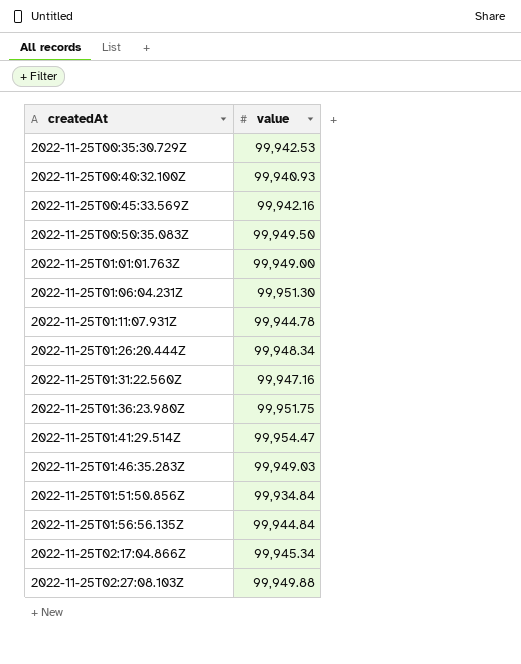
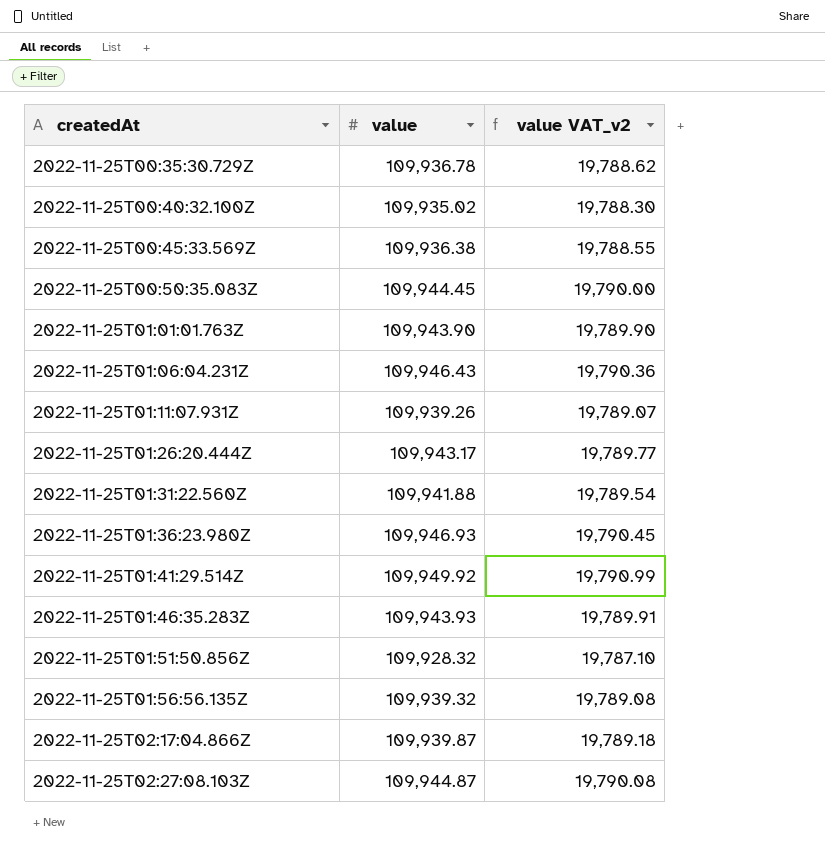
column value VAT_v2 | formula: none -> [value] * 0.18
2022-11-25T00:35:30.729Z | value: 99,942.53 -> 109,936.78
2022-11-25T00:40:32.100Z | value: 99,940.93 -> 109,935.02
2022-11-25T00:45:33.569Z | value: 99,942.16 -> 109,936.38
2022-11-25T00:50:35.083Z | value: 99,949.50 -> 109,944.45
2022-11-25T01:01:01.763Z | value: 99,949.00 -> 109,943.90
2022-11-25T01:06:04.231Z | value: 99,951.30 -> 109,946.43
2022-11-25T01:11:07.931Z | value: 99,944.78 -> 109,939.26
2022-11-25T01:26:20.444Z | value: 99,948.34 -> 109,943.17
2022-11-25T01:31:22.560Z | value: 99,947.16 -> 109,941.88
2022-11-25T01:36:23.980Z | value: 99,951.75 -> 109,946.93
2022-11-25T01:41:29.514Z | value: 99,954.47 -> 109,949.92
2022-11-25T01:46:35.283Z | value: 99,949.03 -> 109,943.93
2022-11-25T01:51:50.856Z | value: 99,934.84 -> 109,928.32
2022-11-25T01:56:56.135Z | value: 99,944.84 -> 109,939.32
2022-11-25T02:17:04.866Z | value: 99,945.34 -> 109,939.87
2022-11-25T02:27:08.103Z | value: 99,949.88 -> 109,944.87

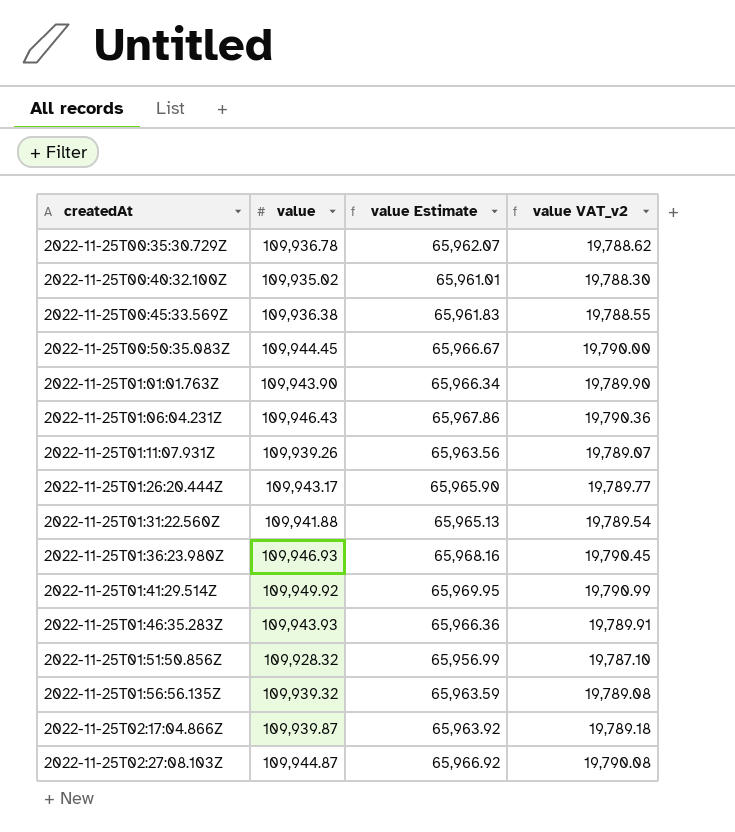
column value Estimate | formula: none -> [value] * 0.6

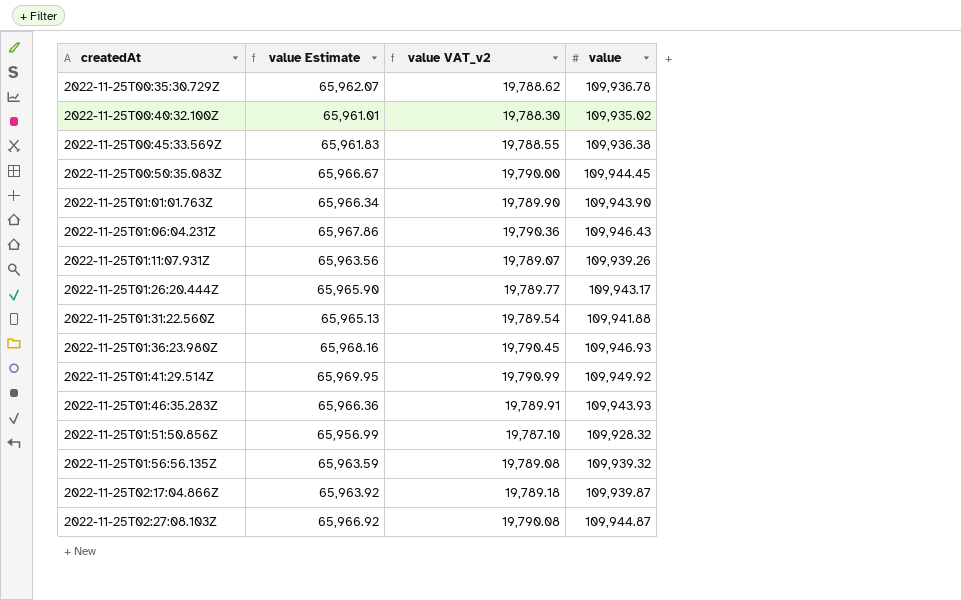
column value | position: 2 -> 4

